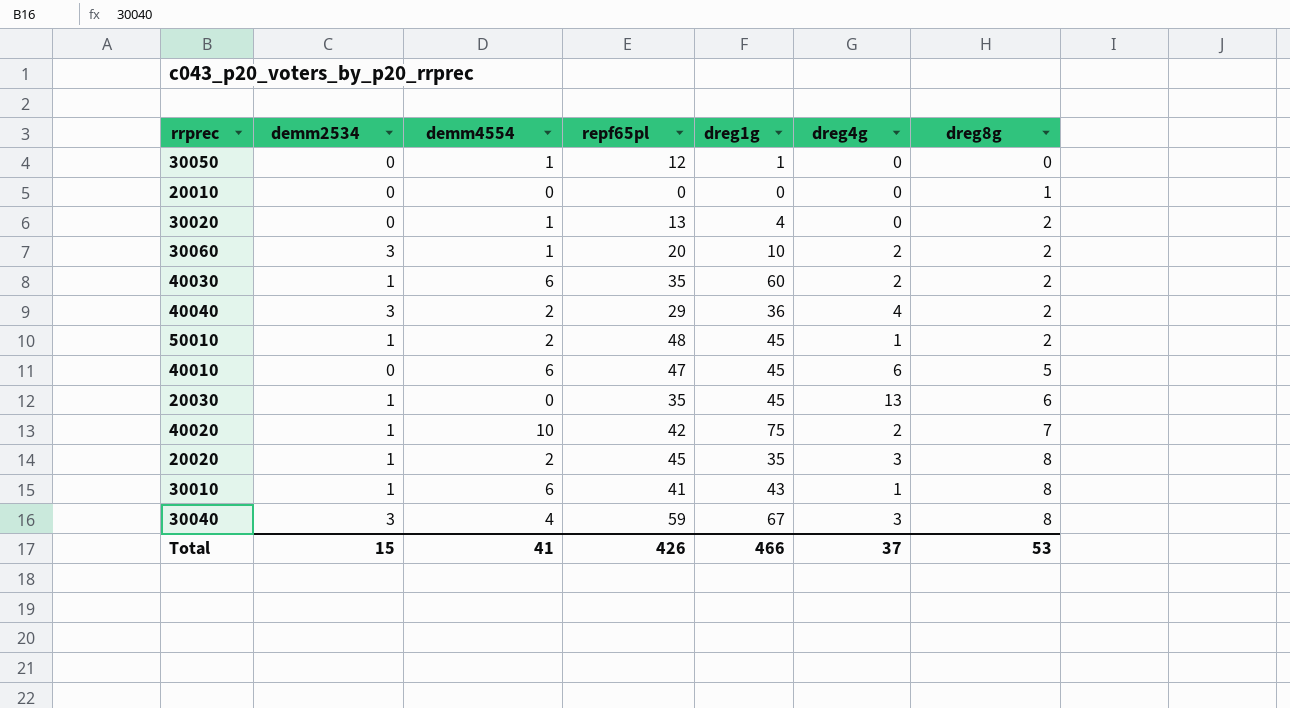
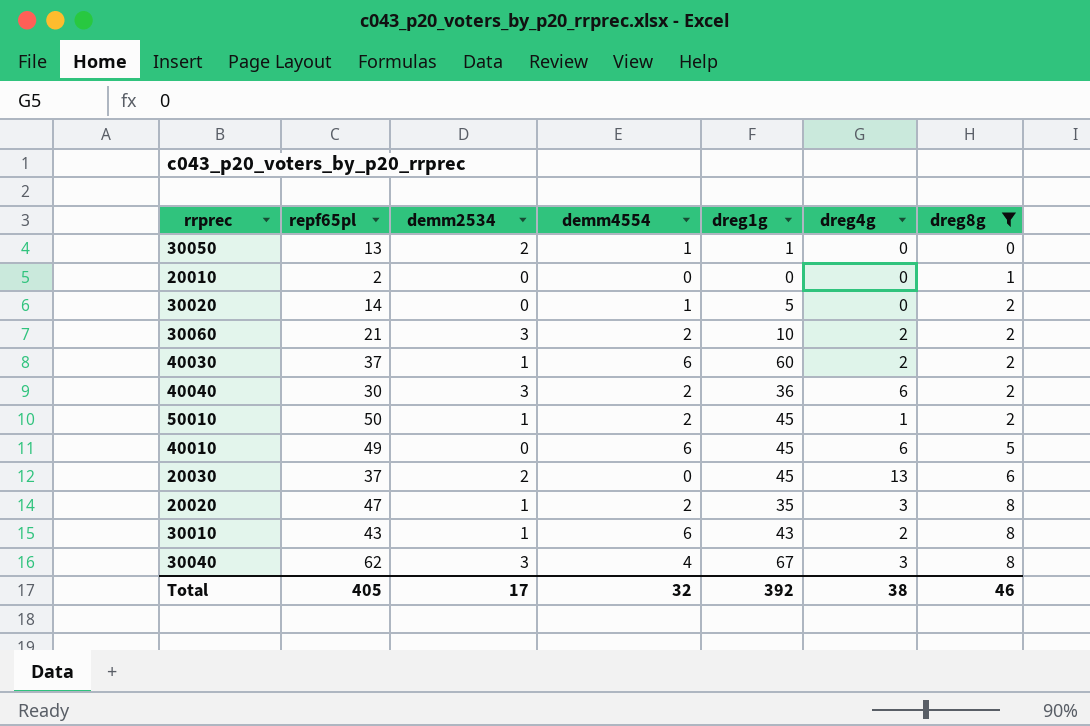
filter: none -> dreg8g != 7
column repf65pl | position: 4 -> 2
30050 | repf65pl: 12 -> 13
30050 | demm2534: 0 -> 2
20010 | repf65pl: 0 -> 2
30020 | repf65pl: 13 -> 14
30020 | dreg1g: 4 -> 5
30060 | repf65pl: 20 -> 21
30060 | demm4554: 1 -> 2
40030 | repf65pl: 35 -> 37
40040 | repf65pl: 29 -> 30
40040 | dreg4g: 4 -> 6
50010 | repf65pl: 48 -> 50
40010 | repf65pl: 47 -> 49
20030 | repf65pl: 35 -> 37
20030 | demm2534: 1 -> 2
20020 | repf65pl: 45 -> 47
30010 | repf65pl: 41 -> 43
30010 | dreg4g: 1 -> 2
30040 | repf65pl: 59 -> 62
Total | repf65pl: 426 -> 405
Total | demm2534: 15 -> 17
Total | demm4554: 41 -> 32
Total | dreg1g: 466 -> 392
Total | dreg4g: 37 -> 38
Total | dreg8g: 53 -> 46

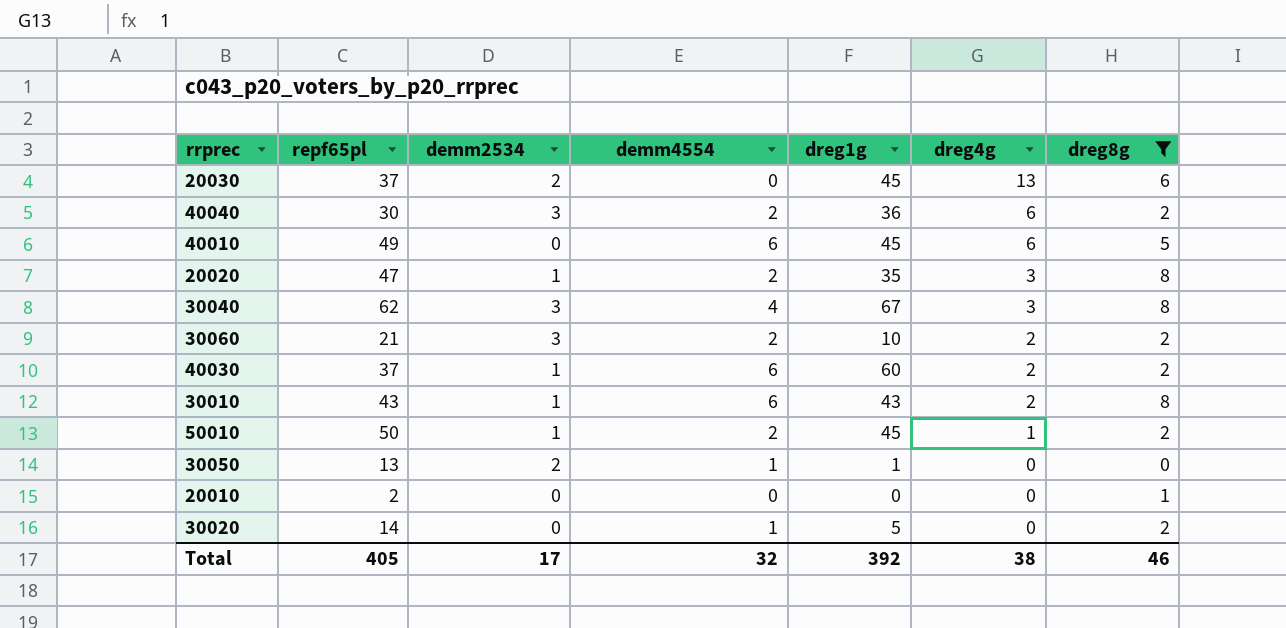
row order: dreg8g ascending -> dreg4g descending

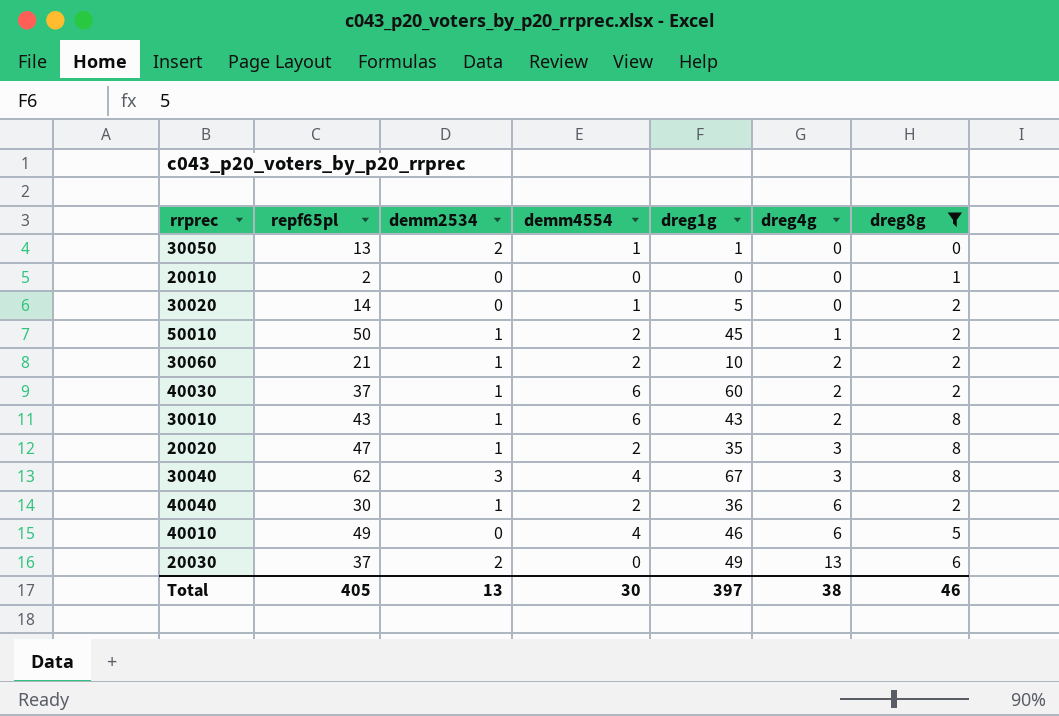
row order: dreg4g descending -> dreg4g ascending
30060 | demm2534: 3 -> 1
40040 | demm2534: 3 -> 1
40010 | demm4554: 6 -> 4
40010 | dreg1g: 45 -> 46
20030 | dreg1g: 45 -> 49
Total | demm2534: 17 -> 13
Total | demm4554: 32 -> 30
Total | dreg1g: 392 -> 397

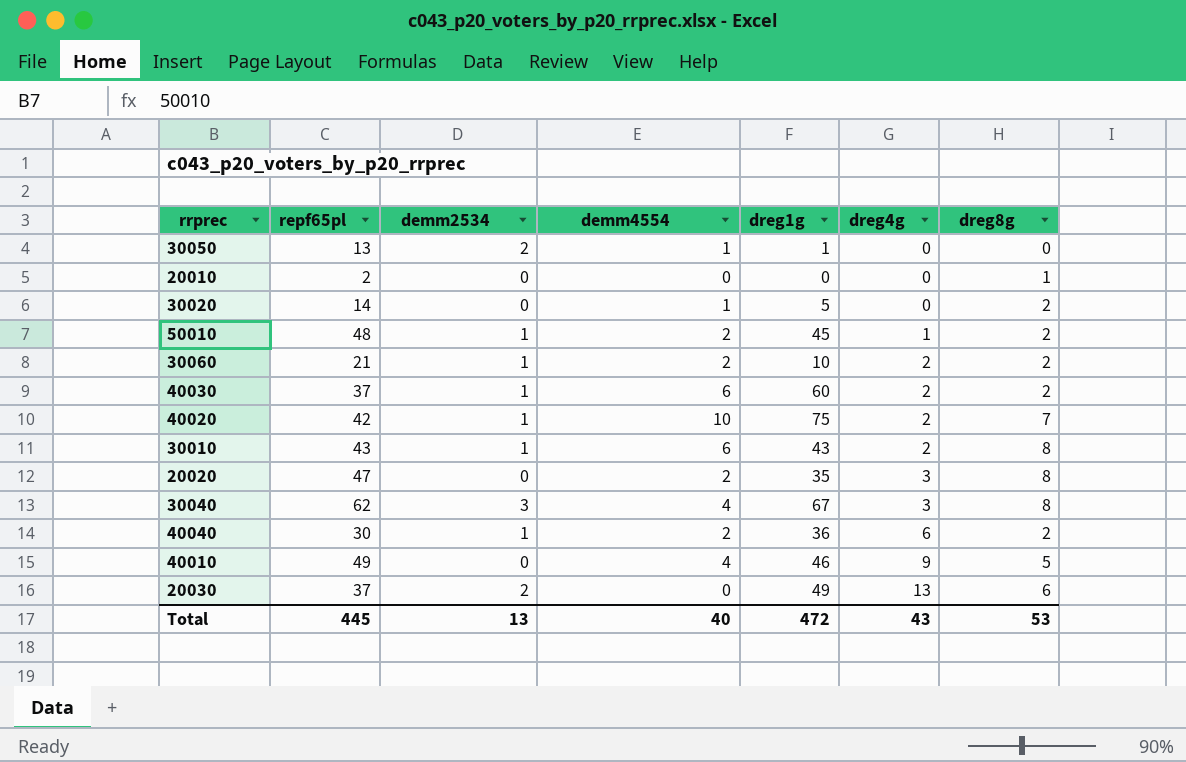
filter: dreg8g != 7 -> none
50010 | repf65pl: 50 -> 48
20020 | demm2534: 1 -> 0
40010 | dreg4g: 6 -> 9
Total | repf65pl: 405 -> 445
Total | demm4554: 30 -> 40
Total | dreg1g: 397 -> 472
Total | dreg4g: 38 -> 43
Total | dreg8g: 46 -> 53

